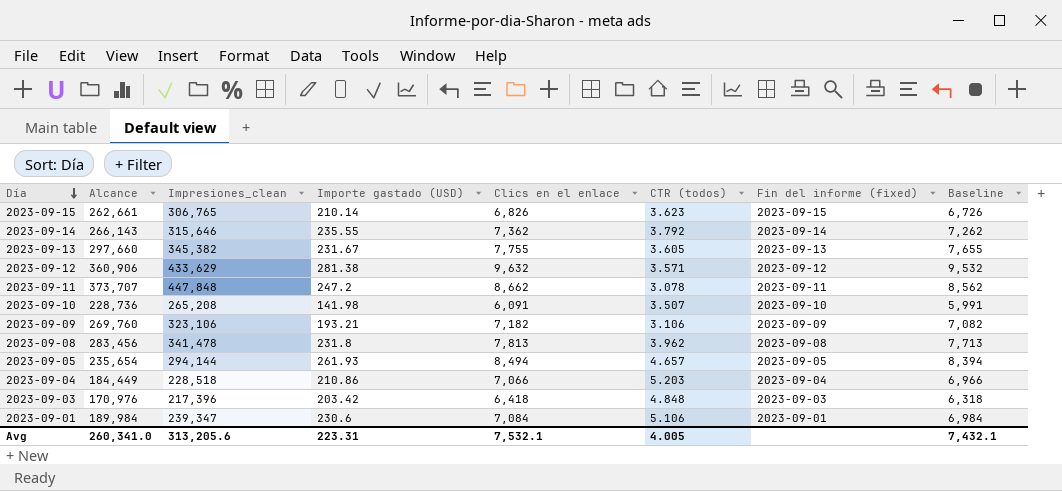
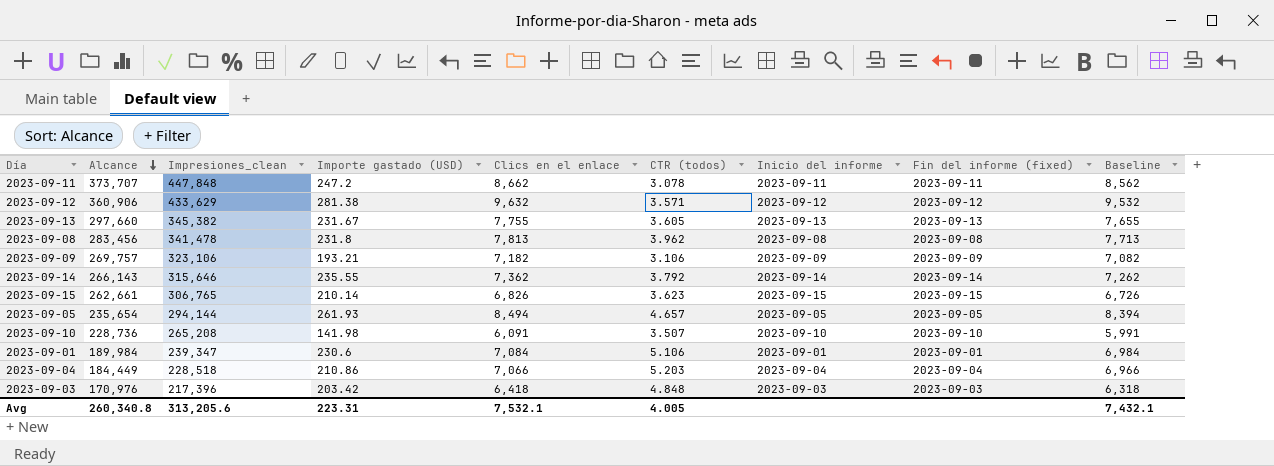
row order: Día descending -> Alcance descending
column Inicio del informe | position: none -> 7
2023-09-09 | Alcance: 269,760 -> 269,757
Avg | Alcance: 260,341.0 -> 260,340.8

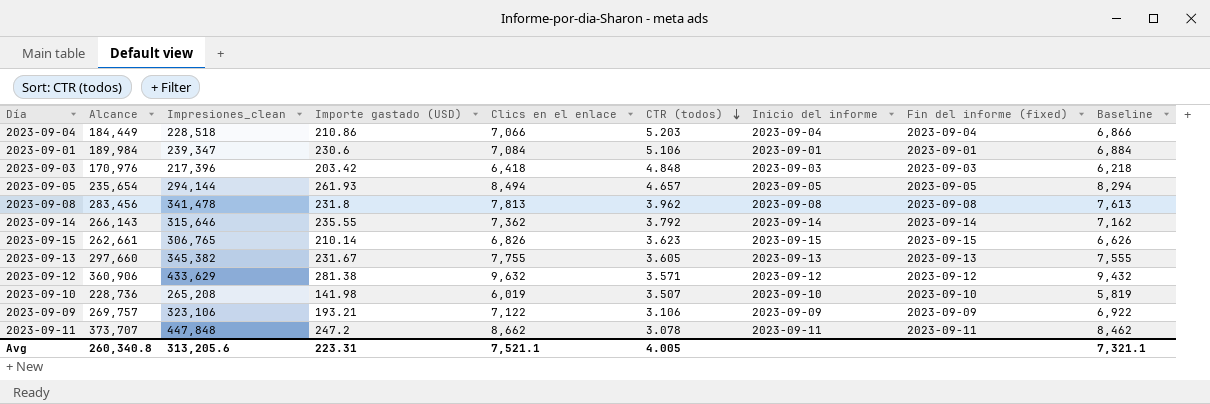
row order: Alcance descending -> CTR (todos) descending
column Baseline | formula: [Clics en el enlace] - 100 -> [Clics en el enlace] - 200
2023-09-10 | Clics en el enlace: 6,091 -> 6,019
2023-09-09 | Clics en el enlace: 7,182 -> 7,122
Avg | Clics en el enlace: 7,532.1 -> 7,521.1
Avg | Baseline: 7,432.1 -> 7,321.1

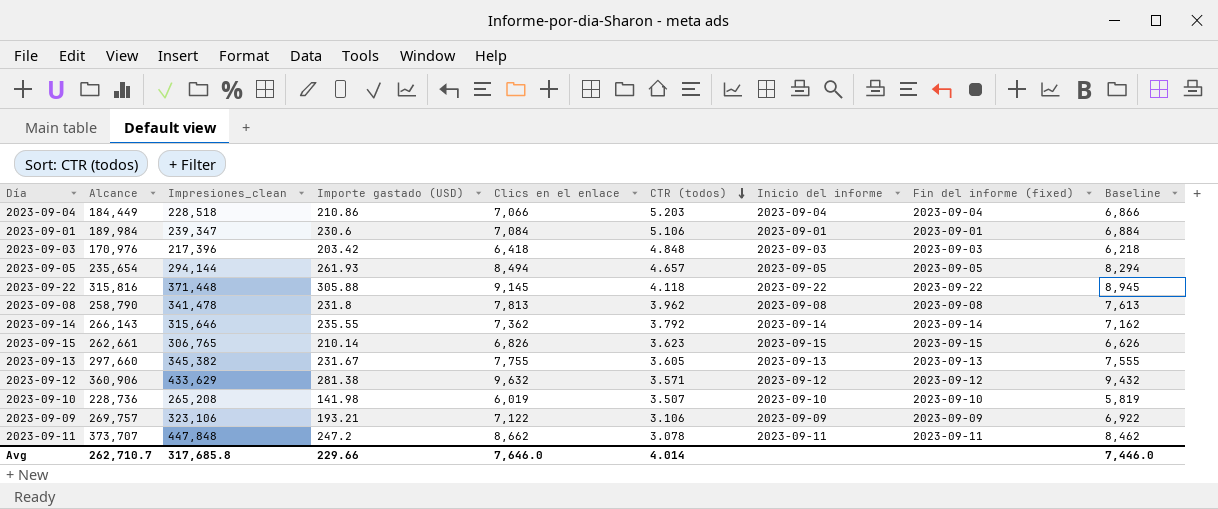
row 2023-09-22: none -> 315,816 | 371,448 | 305.88 | 9,145 | 4.118 | 2023-09-22 | 2023-09-22 | 8,945
2023-09-08 | Alcance: 283,456 -> 258,790
Avg | Alcance: 260,340.8 -> 262,710.7
Avg | Impresiones_clean: 313,205.6 -> 317,685.8
Avg | Importe gastado (USD): 223.31 -> 229.66
Avg | Clics en el enlace: 7,521.1 -> 7,646.0
Avg | CTR (todos): 4.005 -> 4.014
Avg | Baseline: 7,321.1 -> 7,446.0

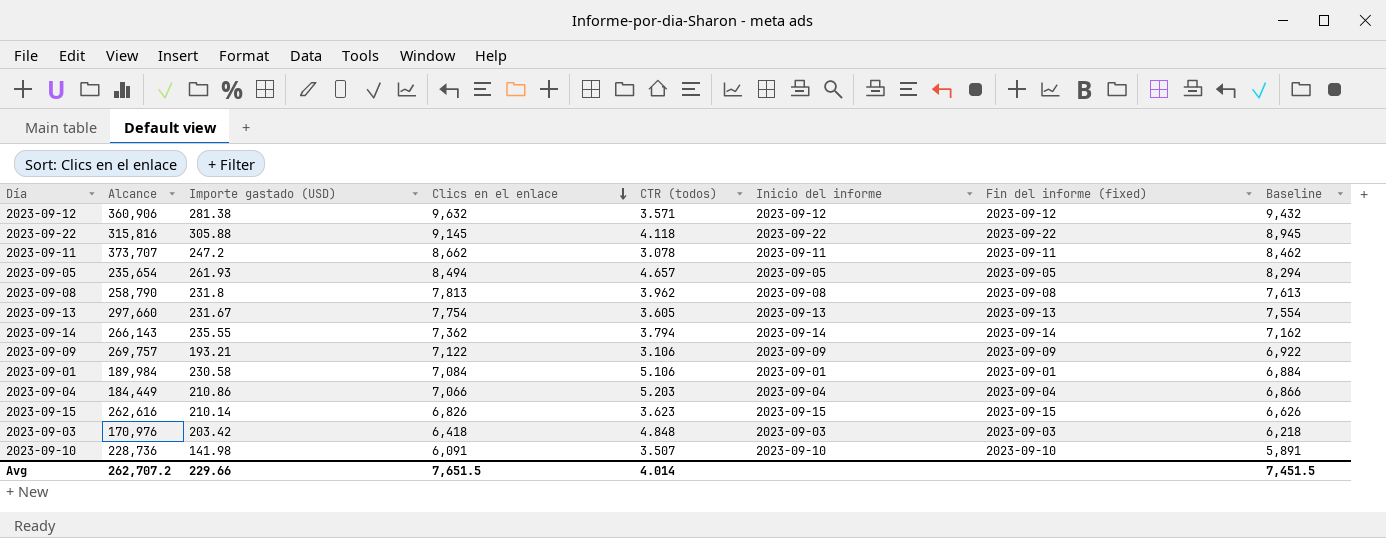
row order: CTR (todos) descending -> Clics en el enlace descending
column Impresiones_clean | position: 3 -> none
2023-09-13 | Clics en el enlace: 7,755 -> 7,754
2023-09-13 | Baseline: 7,555 -> 7,554
2023-09-14 | CTR (todos): 3.792 -> 3.794
2023-09-01 | Importe gastado (USD): 230.6 -> 230.58
2023-09-15 | Alcance: 262,661 -> 262,616
2023-09-10 | Clics en el enlace: 6,019 -> 6,091
2023-09-10 | Baseline: 5,819 -> 5,891
Avg | Alcance: 262,710.7 -> 262,707.2
Avg | Clics en el enlace: 7,646.0 -> 7,651.5
Avg | Baseline: 7,446.0 -> 7,451.5

